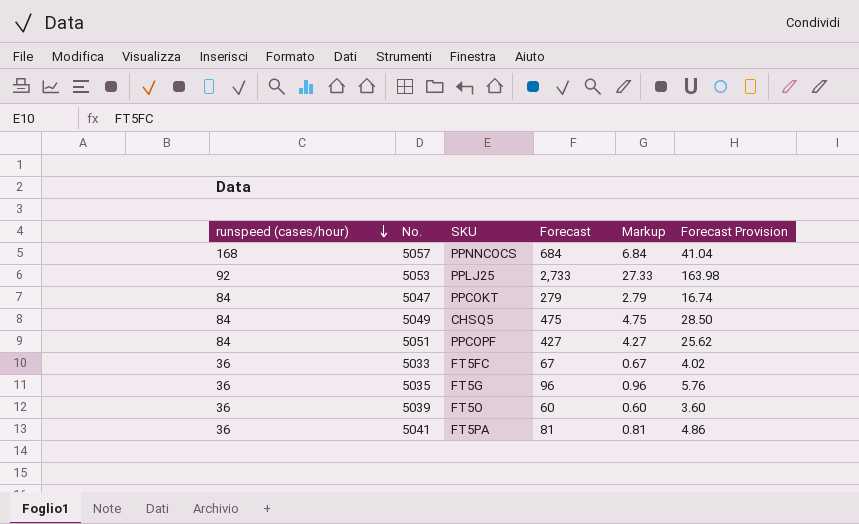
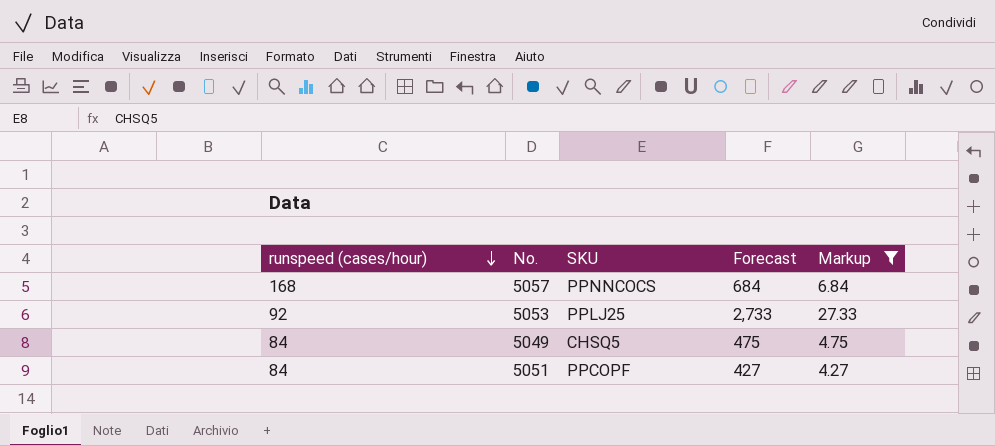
filter: none -> Markup >= 4.27
column Forecast Provision | formula: [Forecast] * 0.06 -> none

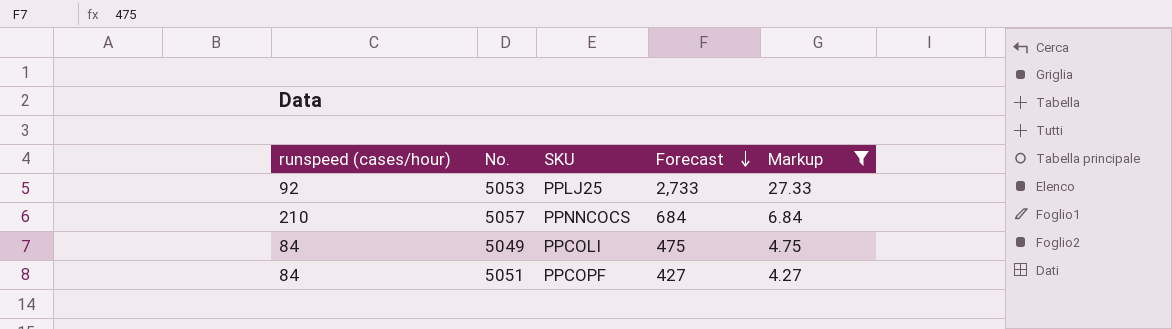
row order: runspeed (cases/hour) descending -> Forecast descending
5057 | runspeed (cases/hour): 168 -> 210
5049 | SKU: CHSQ5 -> PPCOLI

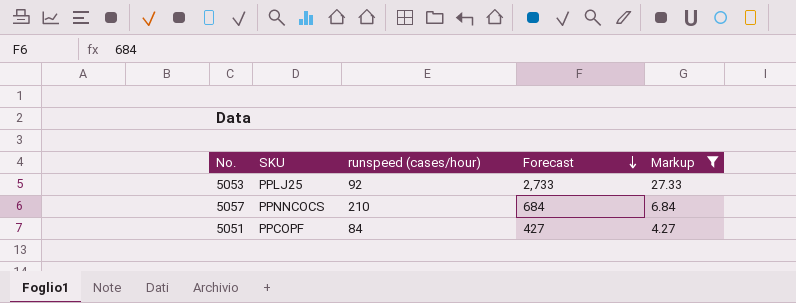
column runspeed (cases/hour) | position: 1 -> 3
row 5049: 84 | PPCOLI | 475 | 4.75 -> none

